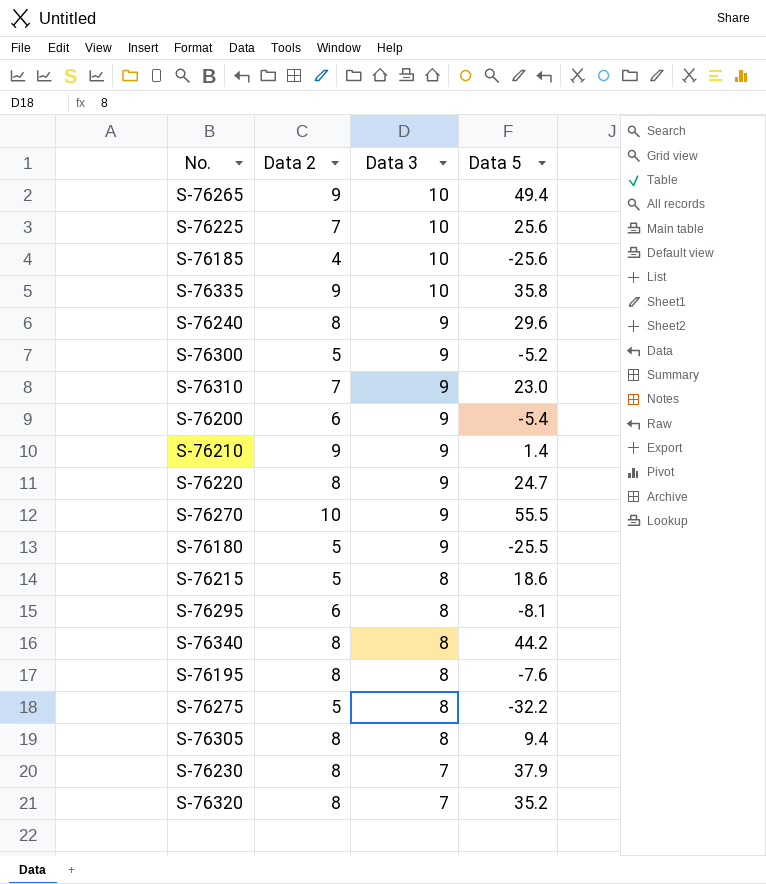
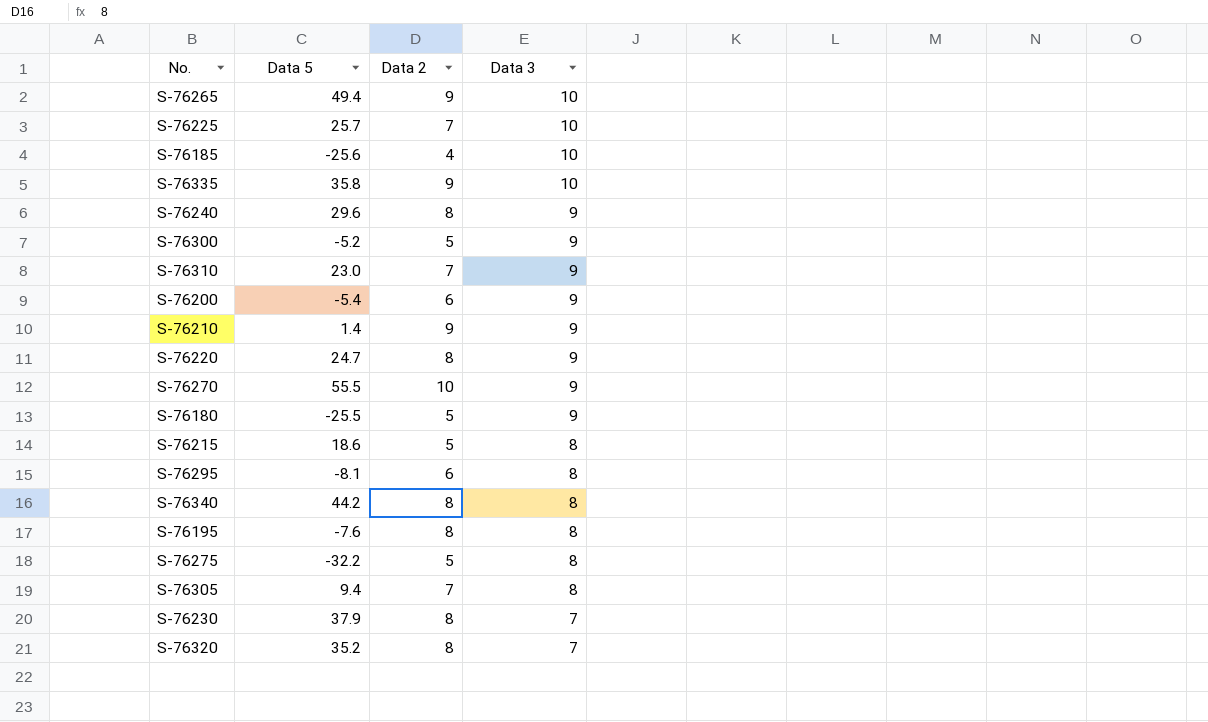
column Data 5 | position: 4 -> 2
S-76225 | Data 5: 25.6 -> 25.7
S-76305 | Data 2: 8 -> 7

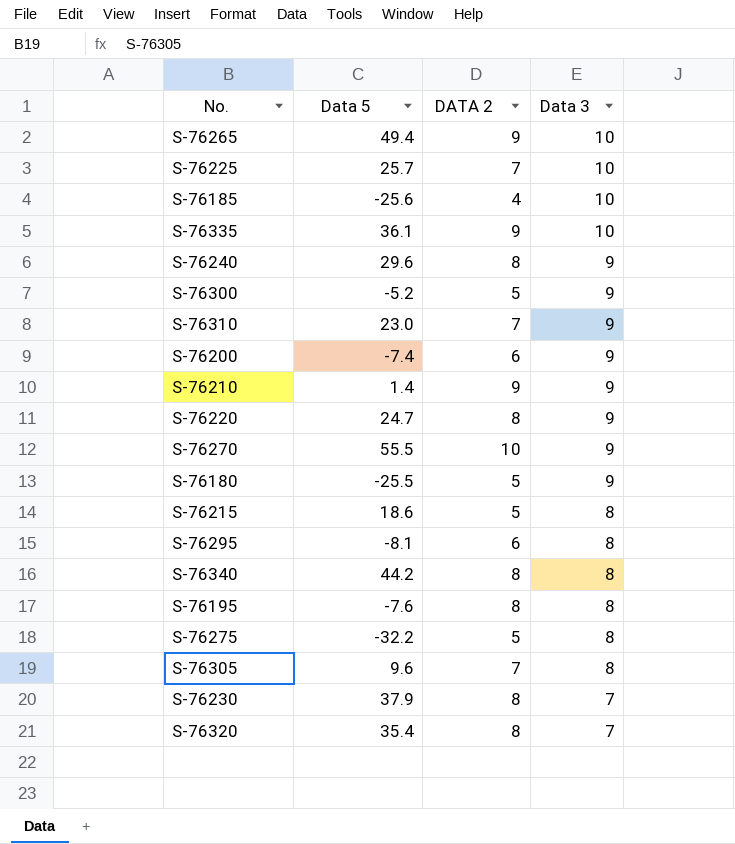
column name: Data 2 -> DATA 2
S-76335 | Data 5: 35.8 -> 36.1
S-76200 | Data 5: -5.4 -> -7.4
S-76305 | Data 5: 9.4 -> 9.6
S-76320 | Data 5: 35.2 -> 35.4

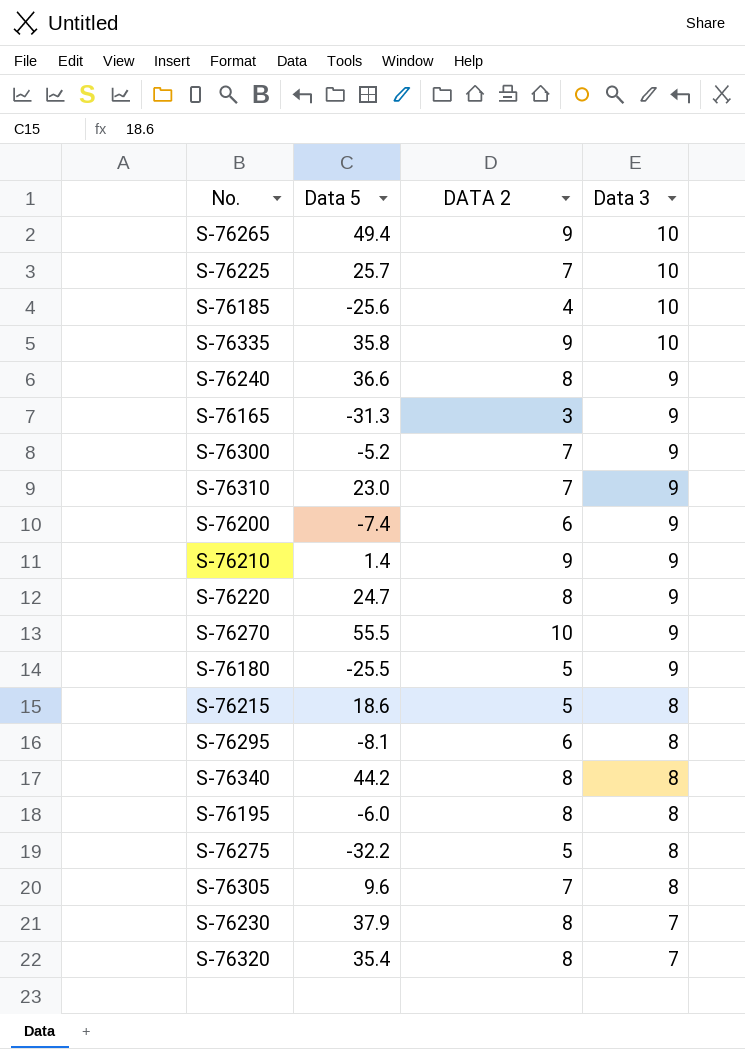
S-76335 | Data 5: 36.1 -> 35.8
S-76240 | Data 5: 29.6 -> 36.6
row S-76165: none -> -31.3 | 3 | 9
S-76300 | DATA 2: 5 -> 7
S-76195 | Data 5: -7.6 -> -6.0

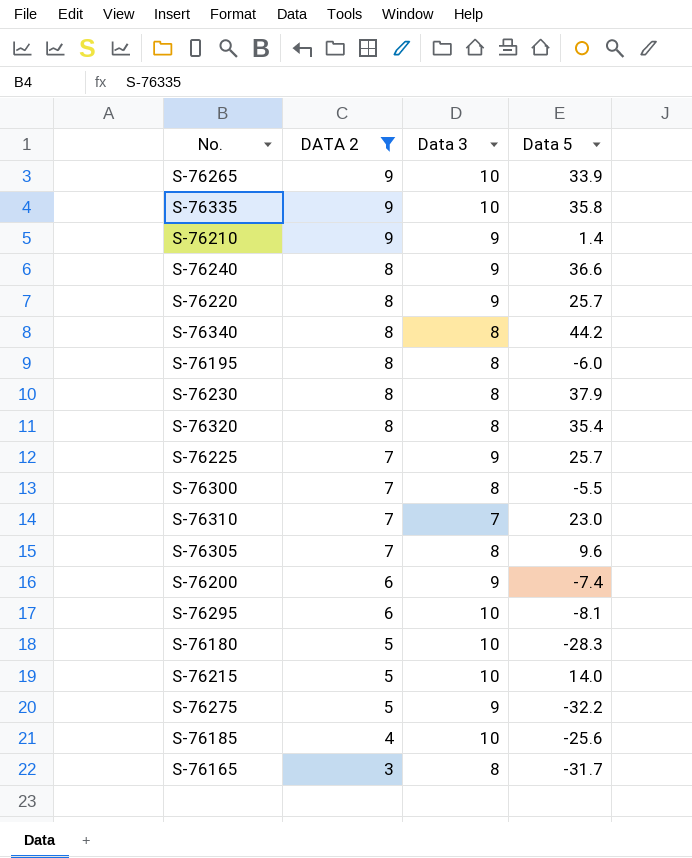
filter: none -> DATA 2 != 10
row order: Data 3 descending -> DATA 2 descending
column Data 5 | position: 2 -> 4
S-76265 | Data 5: 49.4 -> 33.9
S-76220 | Data 5: 24.7 -> 25.7
S-76230 | Data 3: 7 -> 8
S-76320 | Data 3: 7 -> 8
S-76225 | Data 3: 10 -> 9
S-76300 | Data 3: 9 -> 8
S-76300 | Data 5: -5.2 -> -5.5
S-76310 | Data 3: 9 -> 7
S-76295 | Data 3: 8 -> 10
S-76180 | Data 3: 9 -> 10
S-76180 | Data 5: -25.5 -> -28.3
S-76215 | Data 3: 8 -> 10
S-76215 | Data 5: 18.6 -> 14.0
S-76275 | Data 3: 8 -> 9
S-76165 | Data 3: 9 -> 8
S-76165 | Data 5: -31.3 -> -31.7

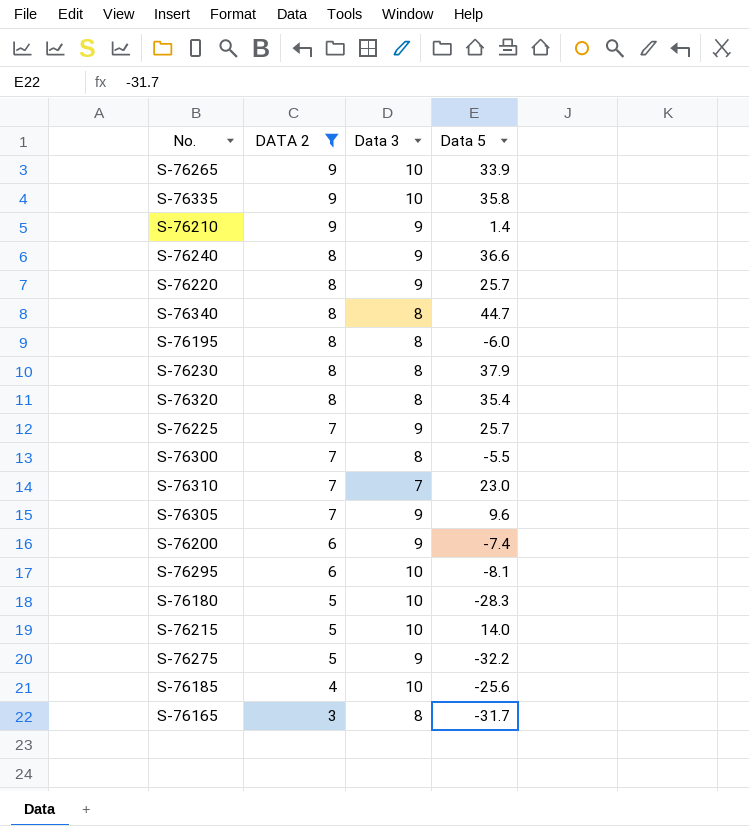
S-76340 | Data 5: 44.2 -> 44.7
S-76305 | Data 3: 8 -> 9

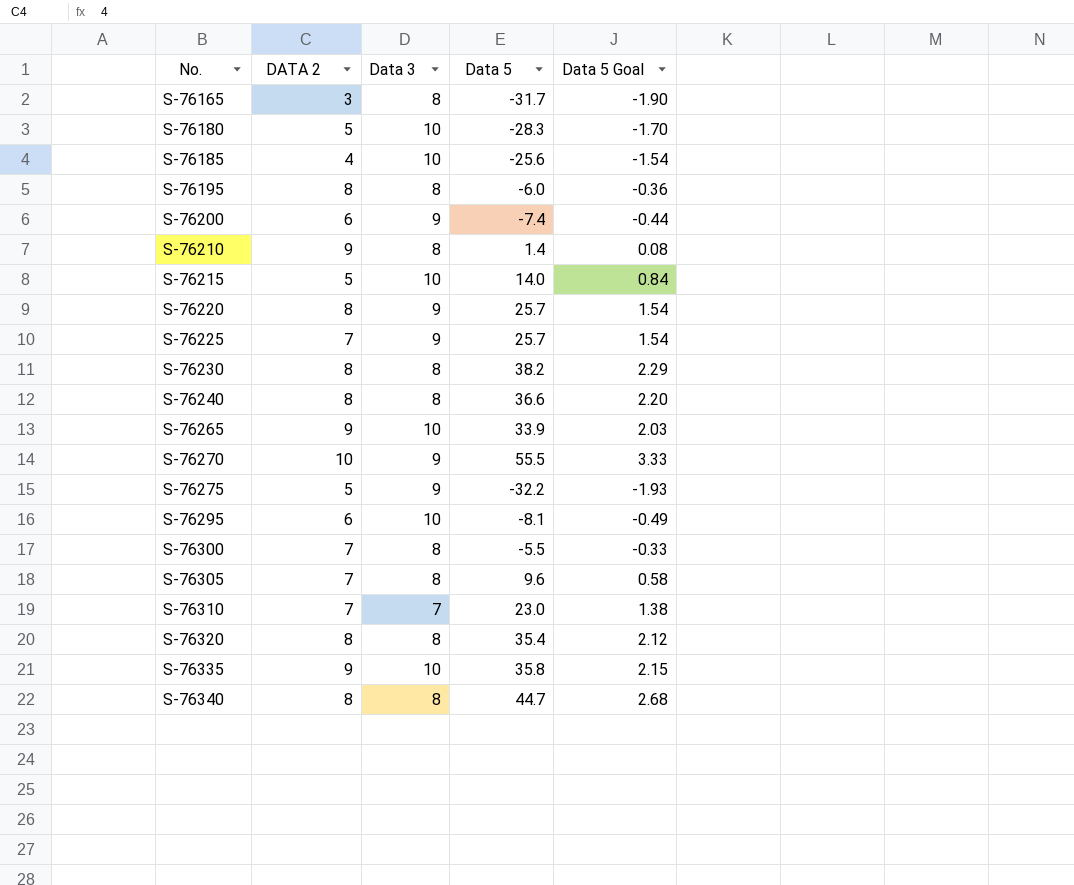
filter: DATA 2 != 10 -> none
row order: DATA 2 descending -> No. ascending
column Data 5 Goal | formula: none -> [Data 5] * 0.06
S-76210 | Data 3: 9 -> 8
S-76230 | Data 5: 37.9 -> 38.2
S-76240 | Data 3: 9 -> 8
S-76305 | Data 3: 9 -> 8

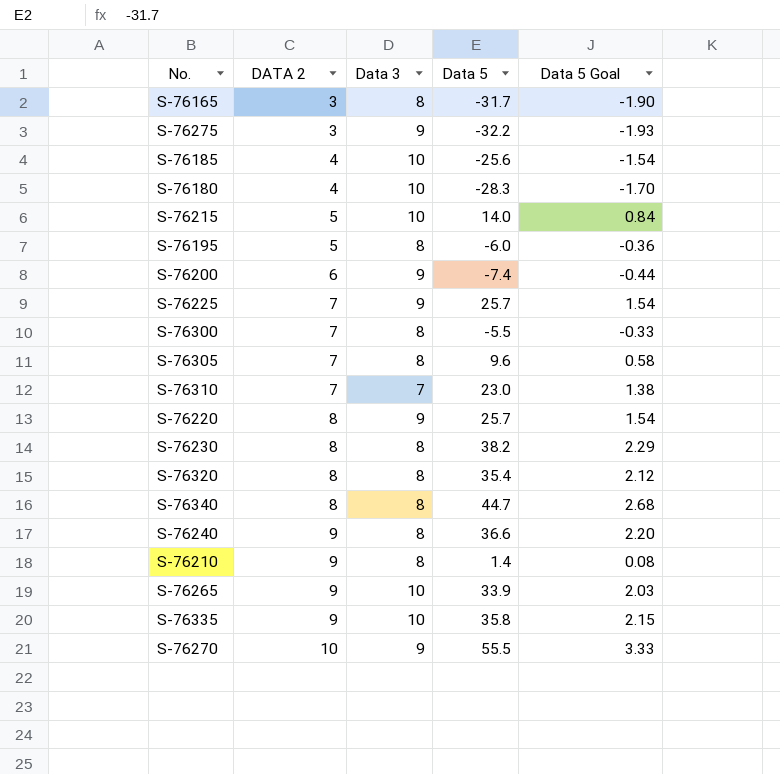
row order: No. ascending -> DATA 2 ascending
row S-76295: 6 | 10 | -8.1 | -0.49 -> none
S-76275 | DATA 2: 5 -> 3
S-76180 | DATA 2: 5 -> 4
S-76195 | DATA 2: 8 -> 5
S-76240 | DATA 2: 8 -> 9

